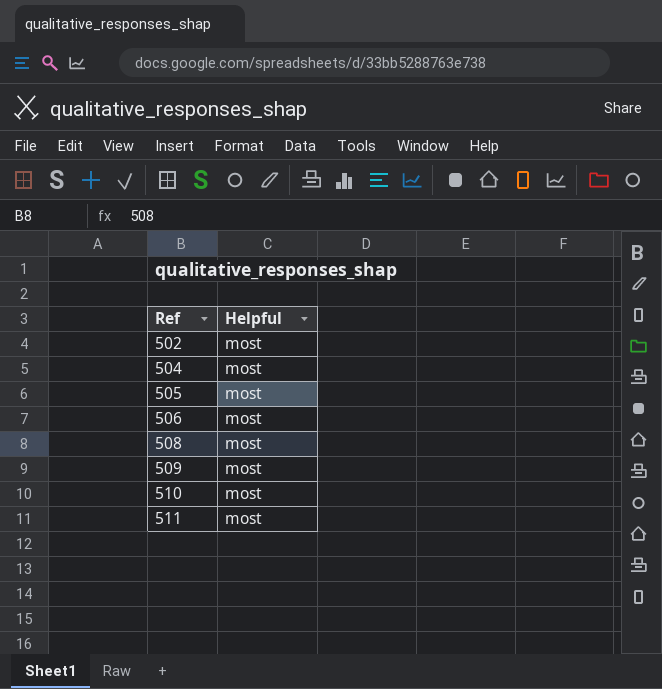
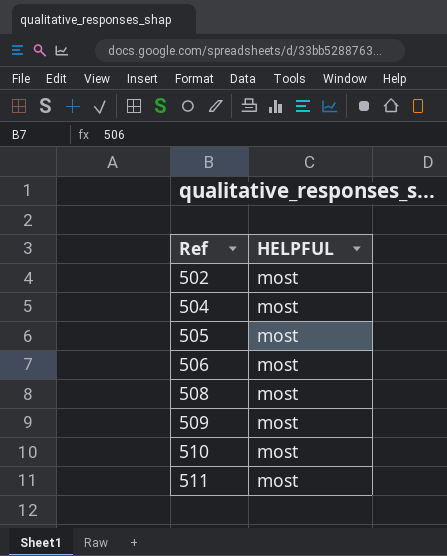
column name: Helpful -> HELPFUL

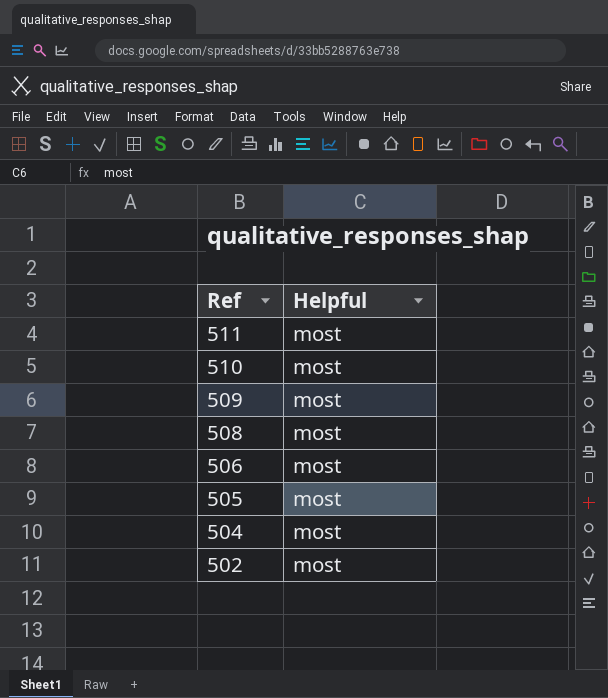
row order: Ref ascending -> Ref descending
column name: HELPFUL -> Helpful

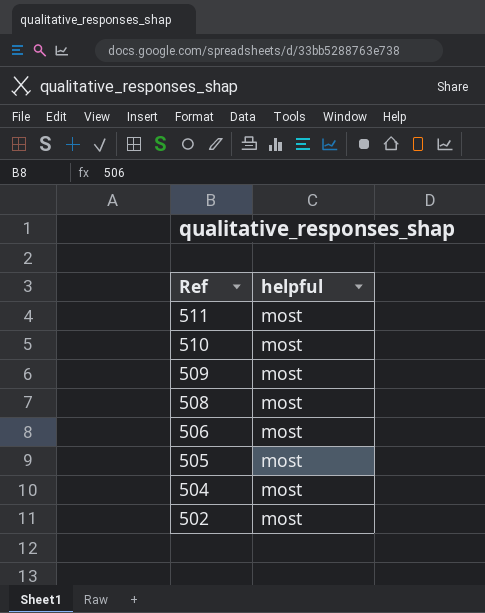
column name: Helpful -> helpful

